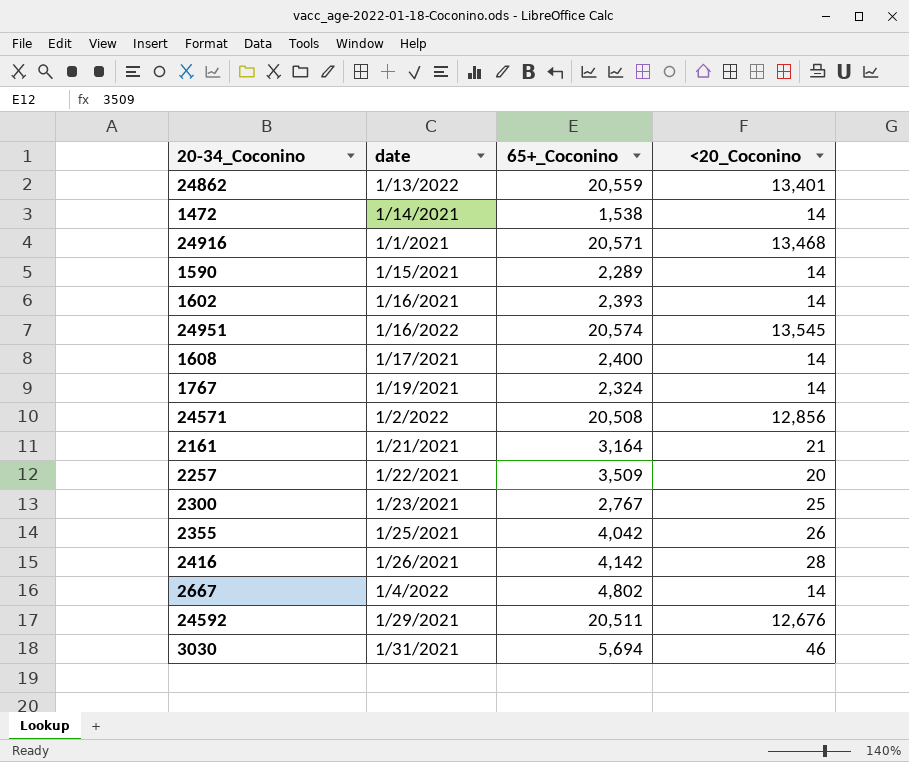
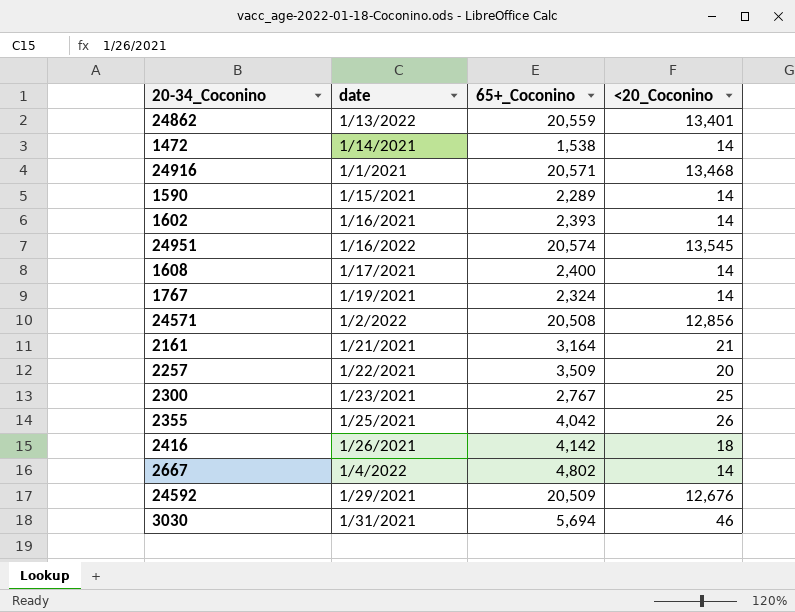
2416 | <20_Coconino: 28 -> 18
24592 | 65+_Coconino: 20,511 -> 20,509

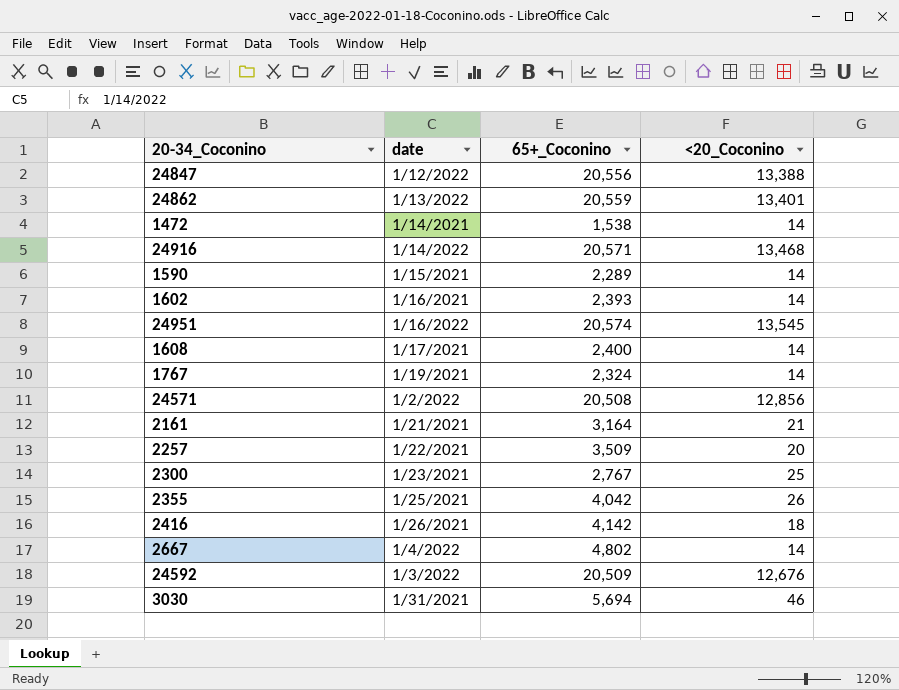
row 24847: none -> 1/12/2022 | 20,556 | 13,388
24916 | date: 1/1/2021 -> 1/14/2022
24592 | date: 1/29/2021 -> 1/3/2022

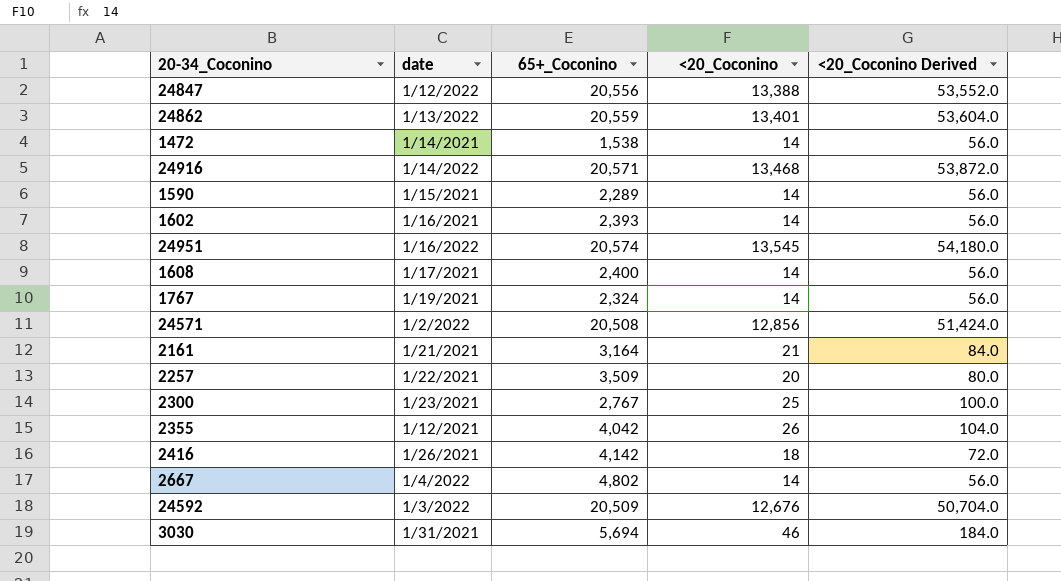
column <20_Coconino Derived | formula: none -> [<20_Coconino] * 4
2355 | date: 1/25/2021 -> 1/12/2021

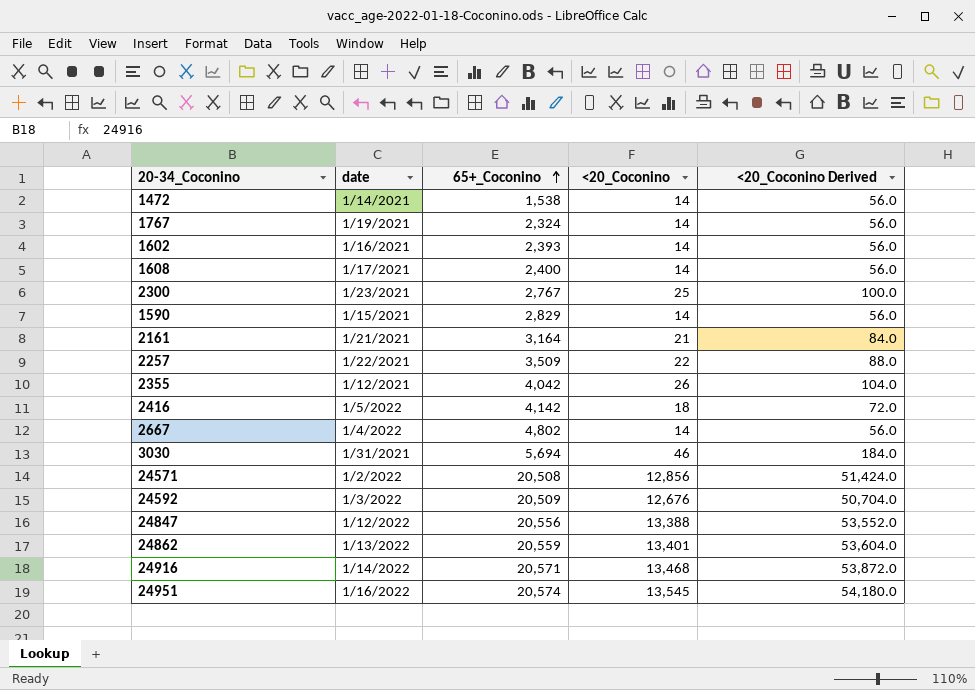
row order: none -> 65+_Coconino ascending
1590 | 65+_Coconino: 2,289 -> 2,829
2257 | <20_Coconino: 20 -> 22
2257 | <20_Coconino Derived: 80.0 -> 88.0
2416 | date: 1/26/2021 -> 1/5/2022

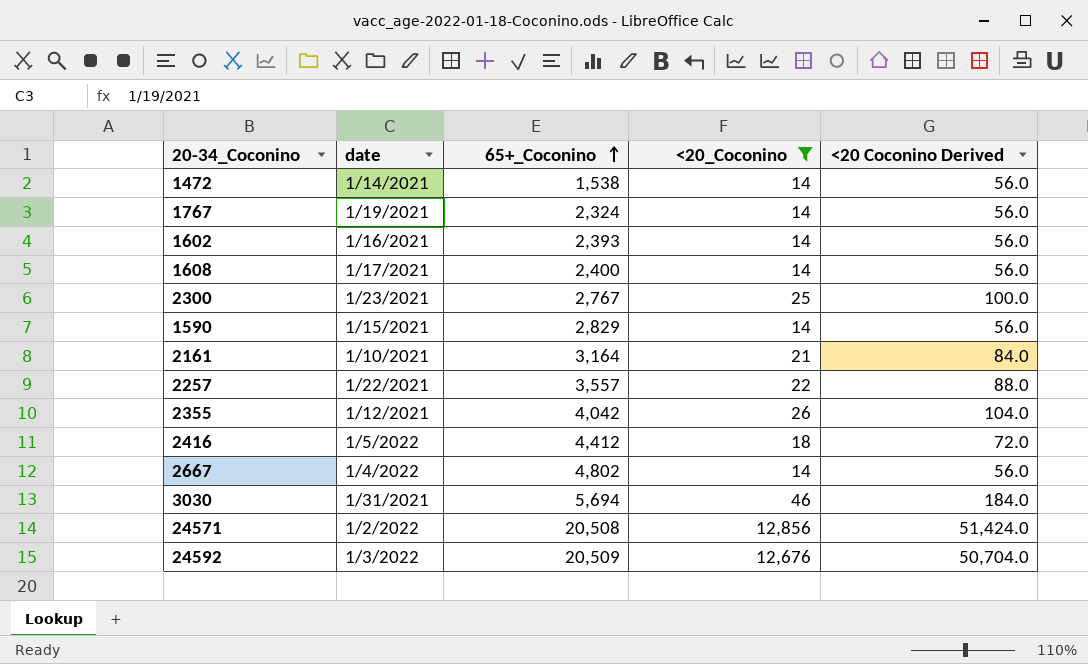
filter: none -> <20_Coconino <= 12,856
column name: <20_Coconino Derived -> <20 Coconino Derived
2161 | date: 1/21/2021 -> 1/10/2021
2257 | 65+_Coconino: 3,509 -> 3,557
2416 | 65+_Coconino: 4,142 -> 4,412

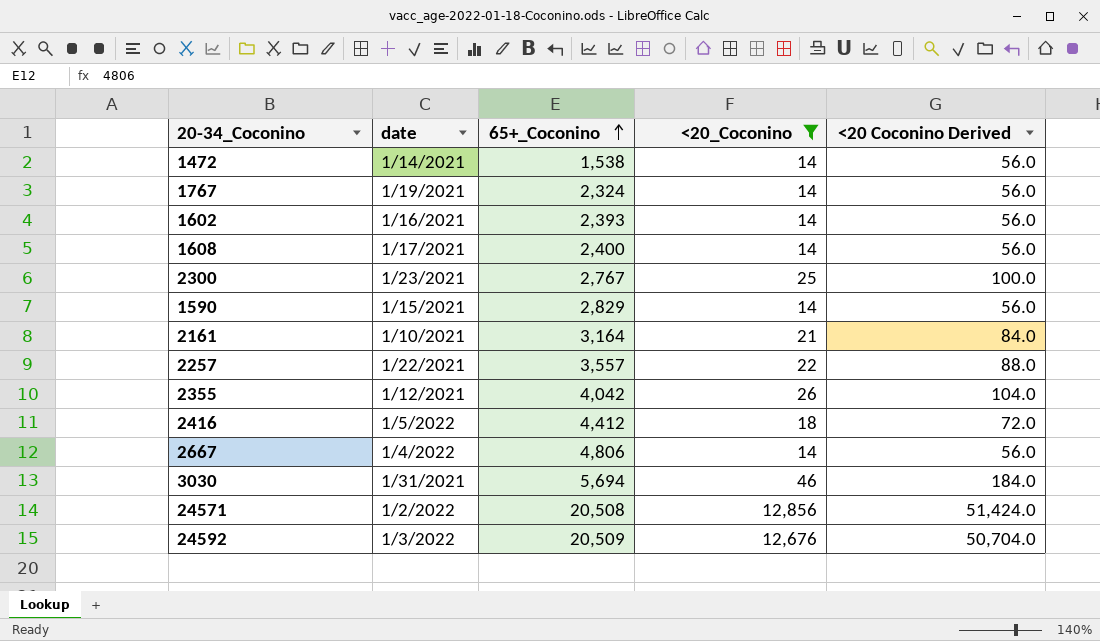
2667 | 65+_Coconino: 4,802 -> 4,806

